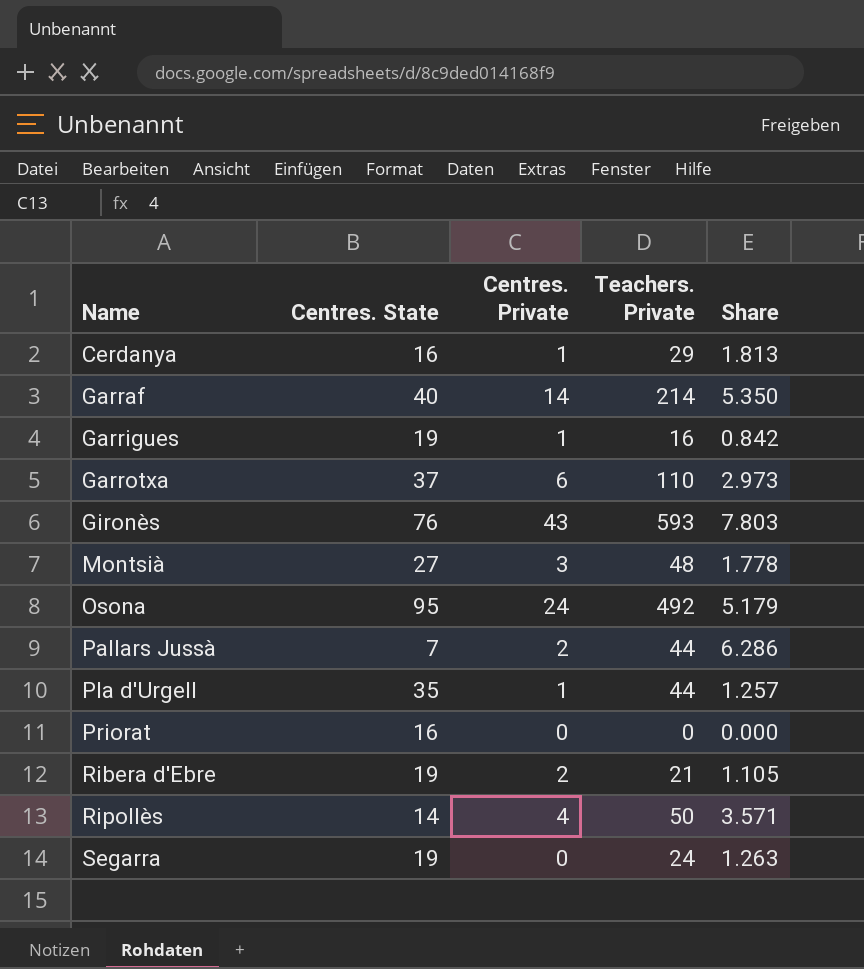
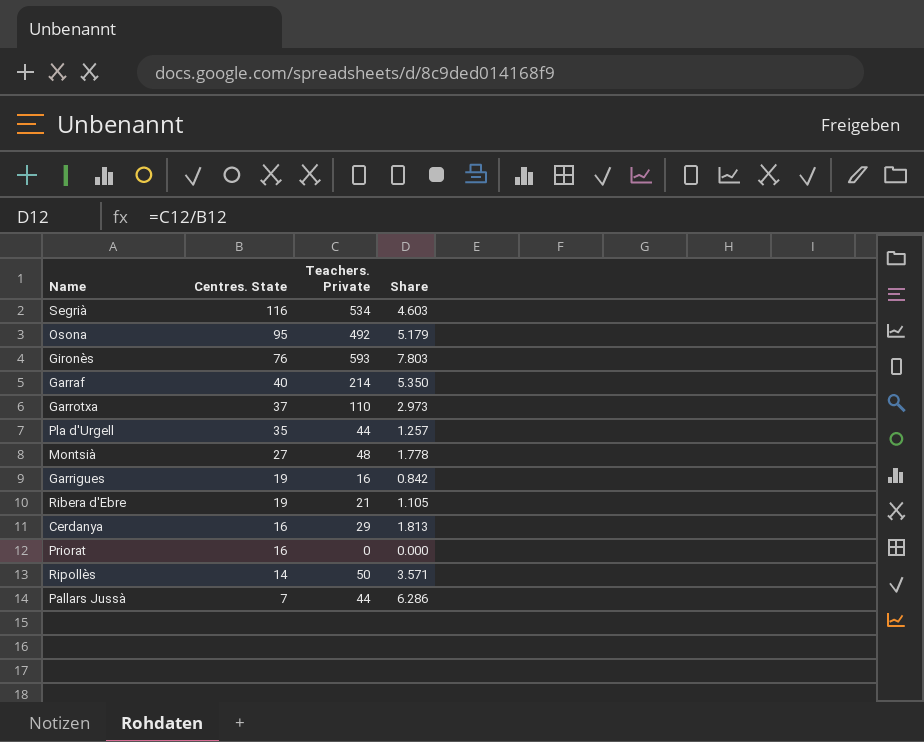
row order: Name ascending -> Centres. State descending
column Centres. Private | position: 3 -> none
row Segarra: 19 | 0 | 24 | 1.263 -> none
row Segrià: none -> 116 | 534 | 4.603

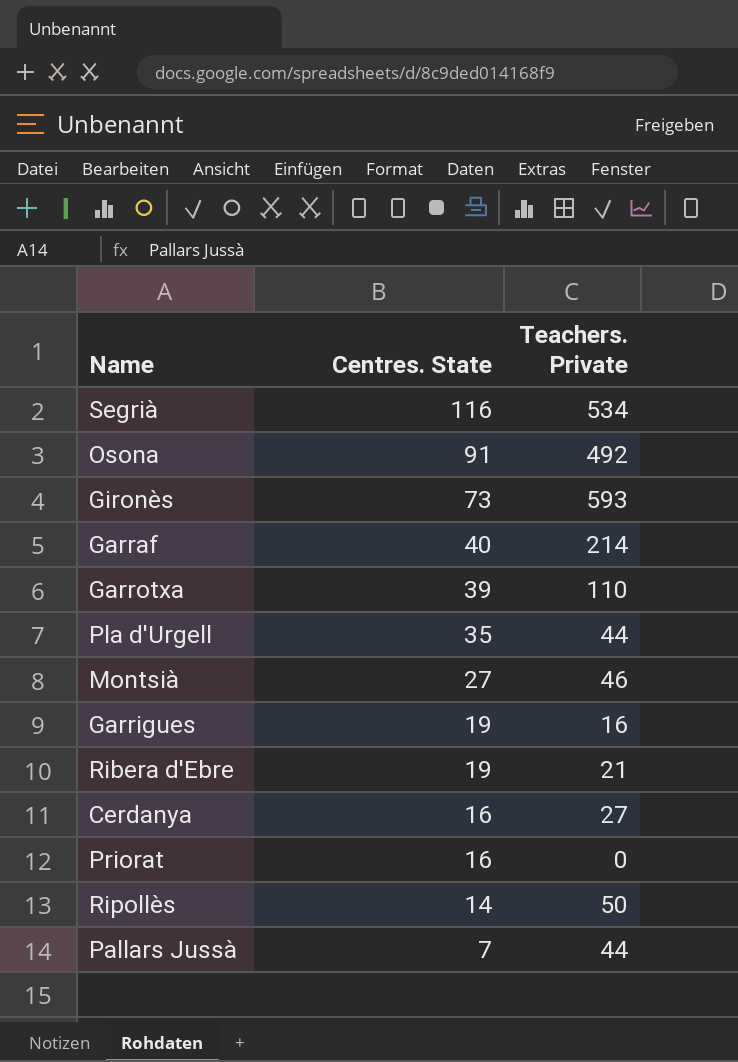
column Share | formula: [Teachers. Private] / [Centres. State] -> none
Osona | Centres. State: 95 -> 91
Gironès | Centres. State: 76 -> 73
Garrotxa | Centres. State: 37 -> 39
Montsià | Teachers. Private: 48 -> 46
Cerdanya | Teachers. Private: 29 -> 27

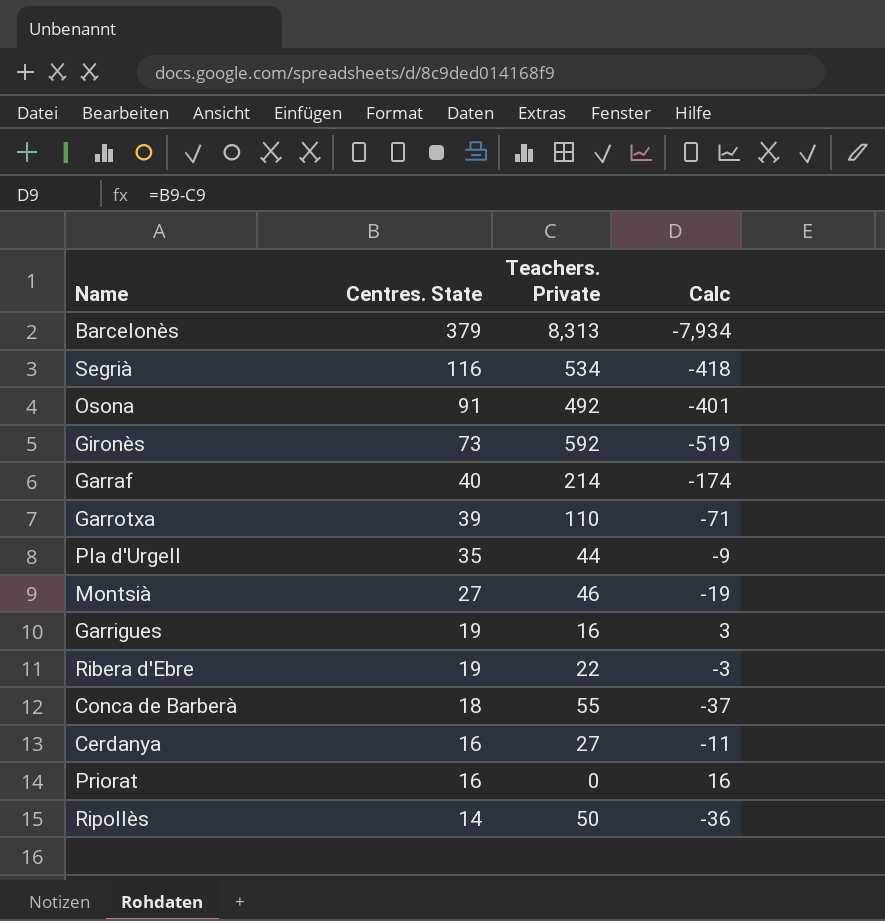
column Calc | formula: none -> [Centres. State] - [Teachers. Private]
row Pallars Jussà: 7 | 44 -> none
row Barcelonès: none -> 379 | 8,313 | -7,934
Gironès | Teachers. Private: 593 -> 592
Ribera d'Ebre | Teachers. Private: 21 -> 22
row Conca de Barberà: none -> 18 | 55 | -37

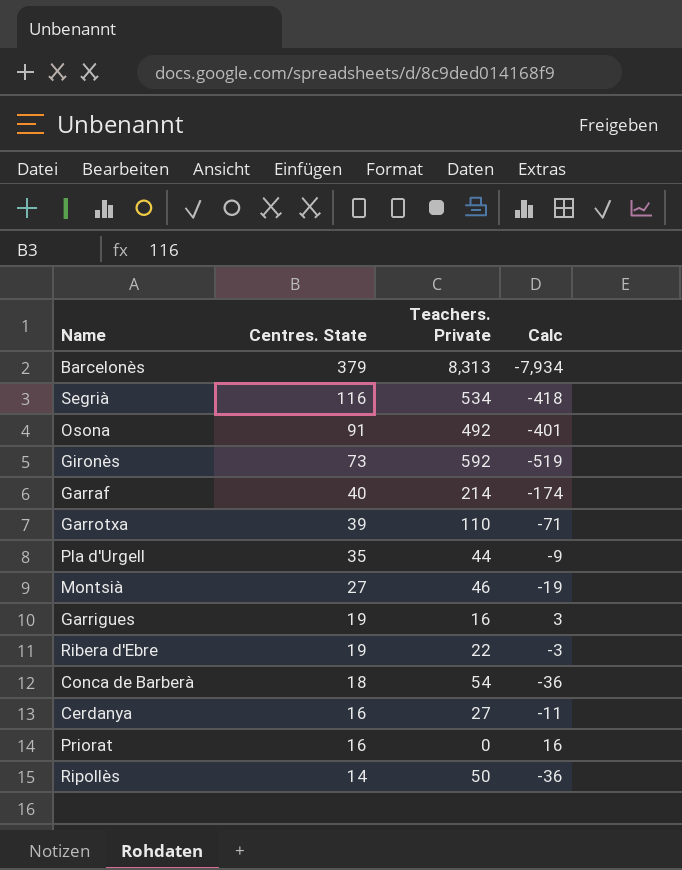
Conca de Barberà | Teachers. Private: 55 -> 54
Conca de Barberà | Calc: -37 -> -36

